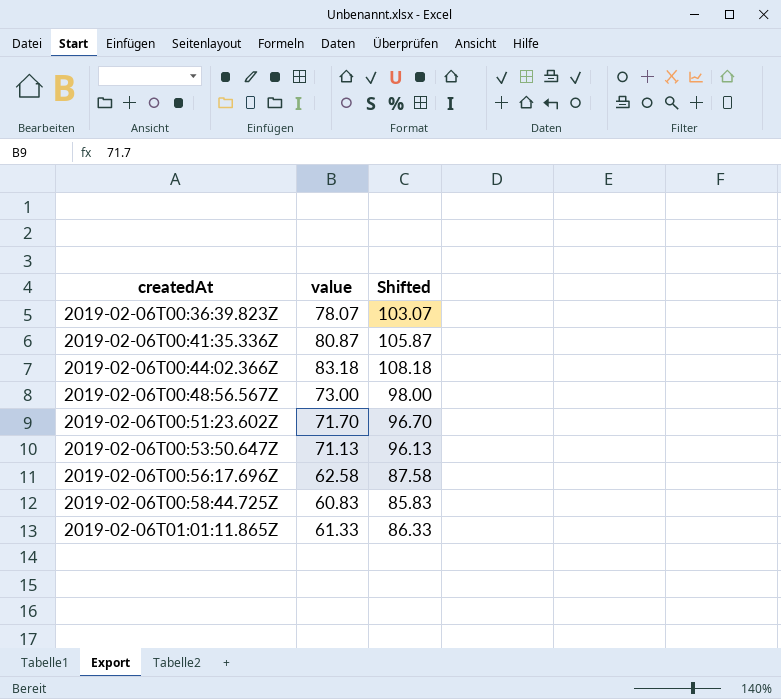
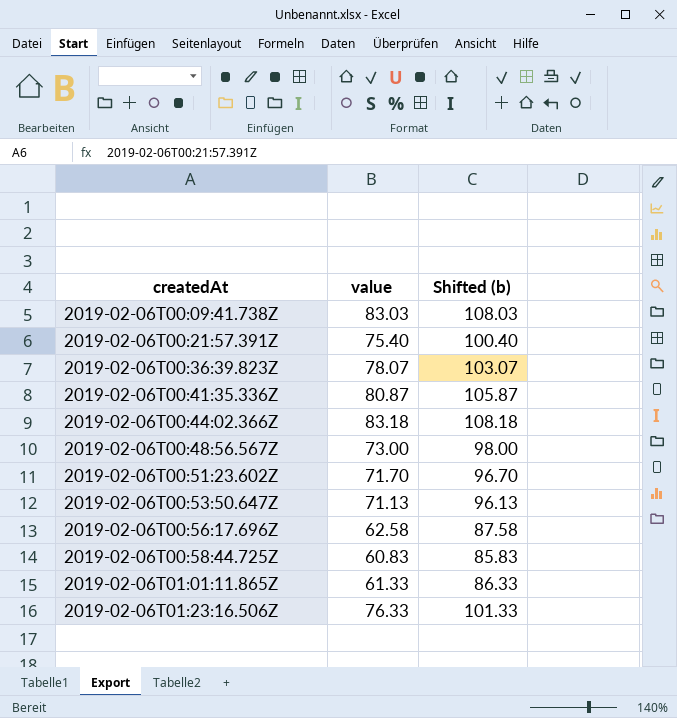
column name: Shifted -> Shifted (b)
row 2019-02-06T00:09:41.738Z: none -> 83.03 | 108.03
row 2019-02-06T00:21:57.391Z: none -> 75.40 | 100.40
row 2019-02-06T01:23:16.506Z: none -> 76.33 | 101.33

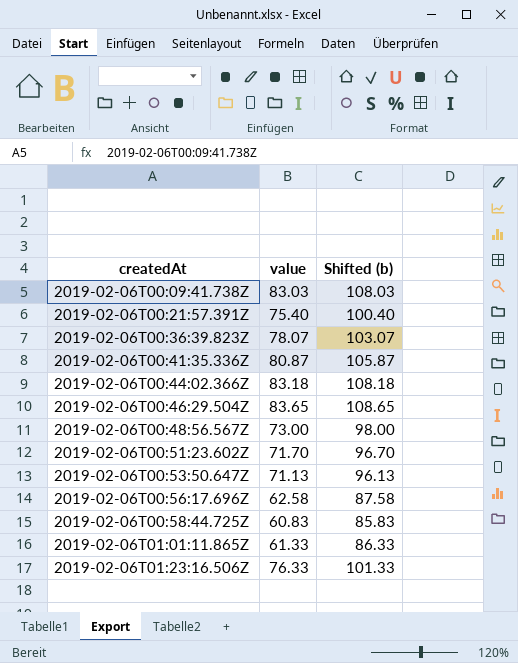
row 2019-02-06T00:46:29.504Z: none -> 83.65 | 108.65

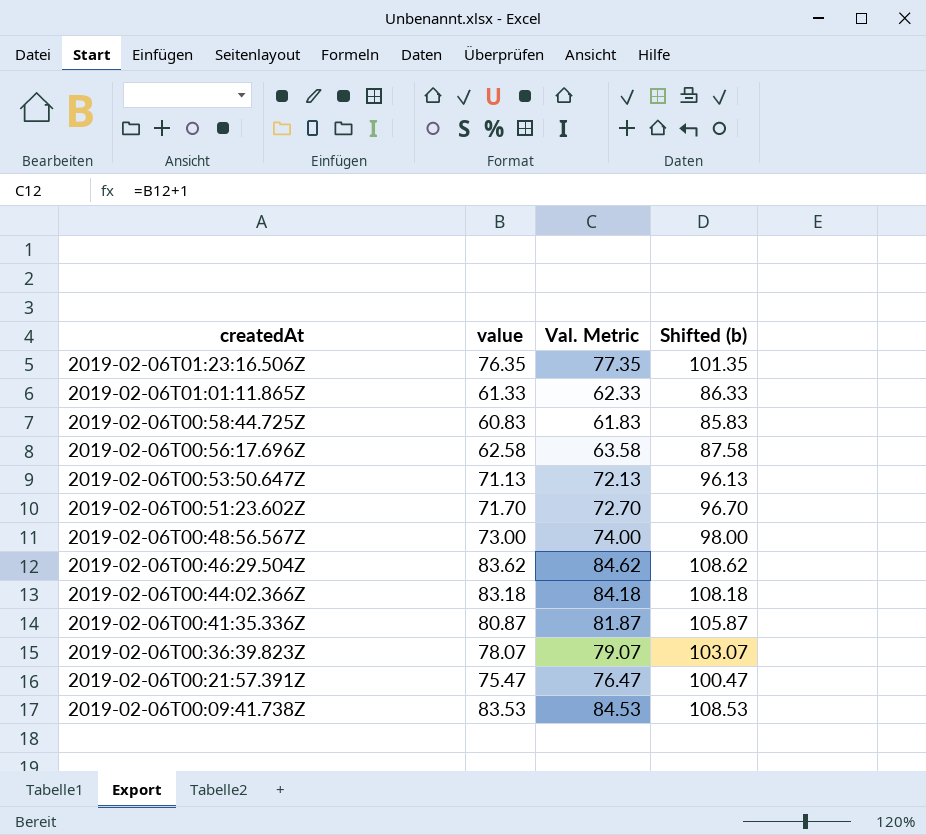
row order: createdAt ascending -> createdAt descending
column Val. Metric | formula: none -> [value] + 1
2019-02-06T01:23:16.506Z | value: 76.33 -> 76.35
2019-02-06T01:23:16.506Z | Shifted (b): 101.33 -> 101.35
2019-02-06T00:46:29.504Z | value: 83.65 -> 83.62
2019-02-06T00:46:29.504Z | Shifted (b): 108.65 -> 108.62
2019-02-06T00:21:57.391Z | value: 75.40 -> 75.47
2019-02-06T00:21:57.391Z | Shifted (b): 100.40 -> 100.47
2019-02-06T00:09:41.738Z | value: 83.03 -> 83.53
2019-02-06T00:09:41.738Z | Shifted (b): 108.03 -> 108.53

